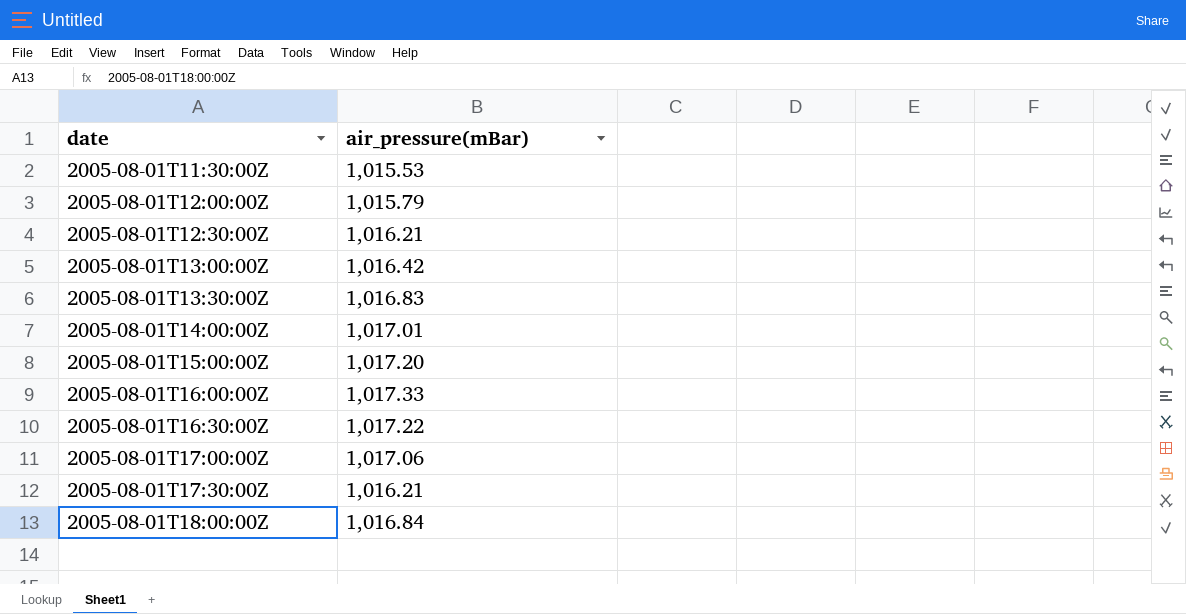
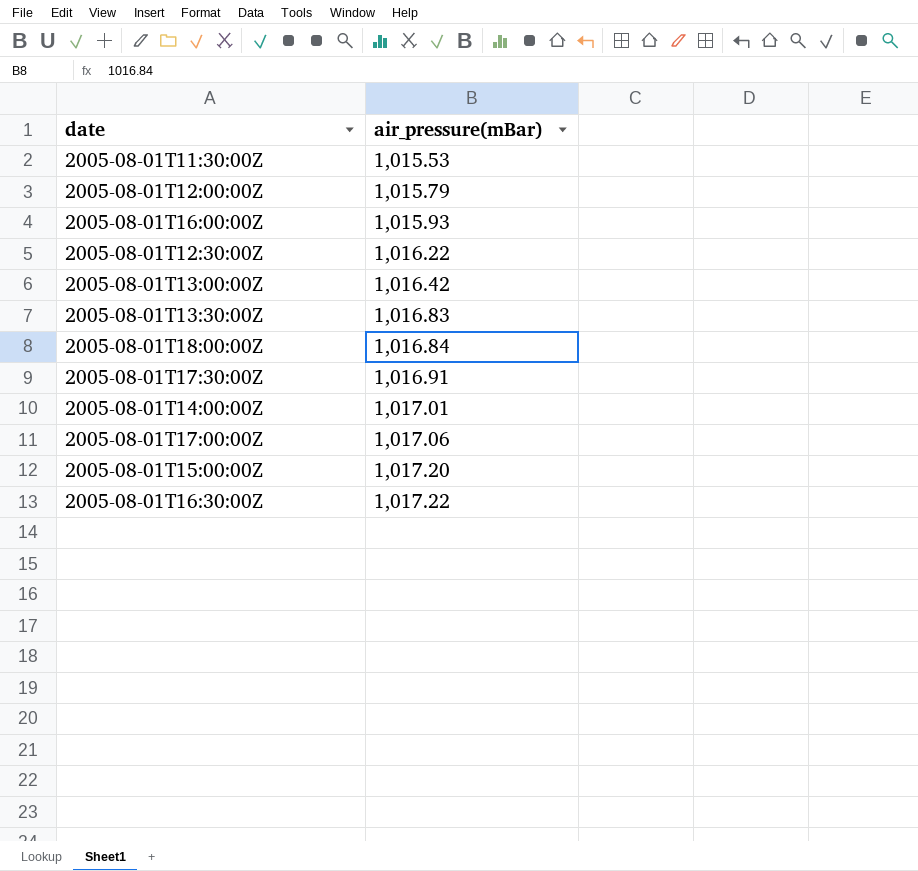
row order: date ascending -> air_pressure(mBar) ascending
2005-08-01T16:00:00Z | air_pressure(mBar): 1,017.33 -> 1,015.93
2005-08-01T12:30:00Z | air_pressure(mBar): 1,016.21 -> 1,016.22
2005-08-01T17:30:00Z | air_pressure(mBar): 1,016.21 -> 1,016.91

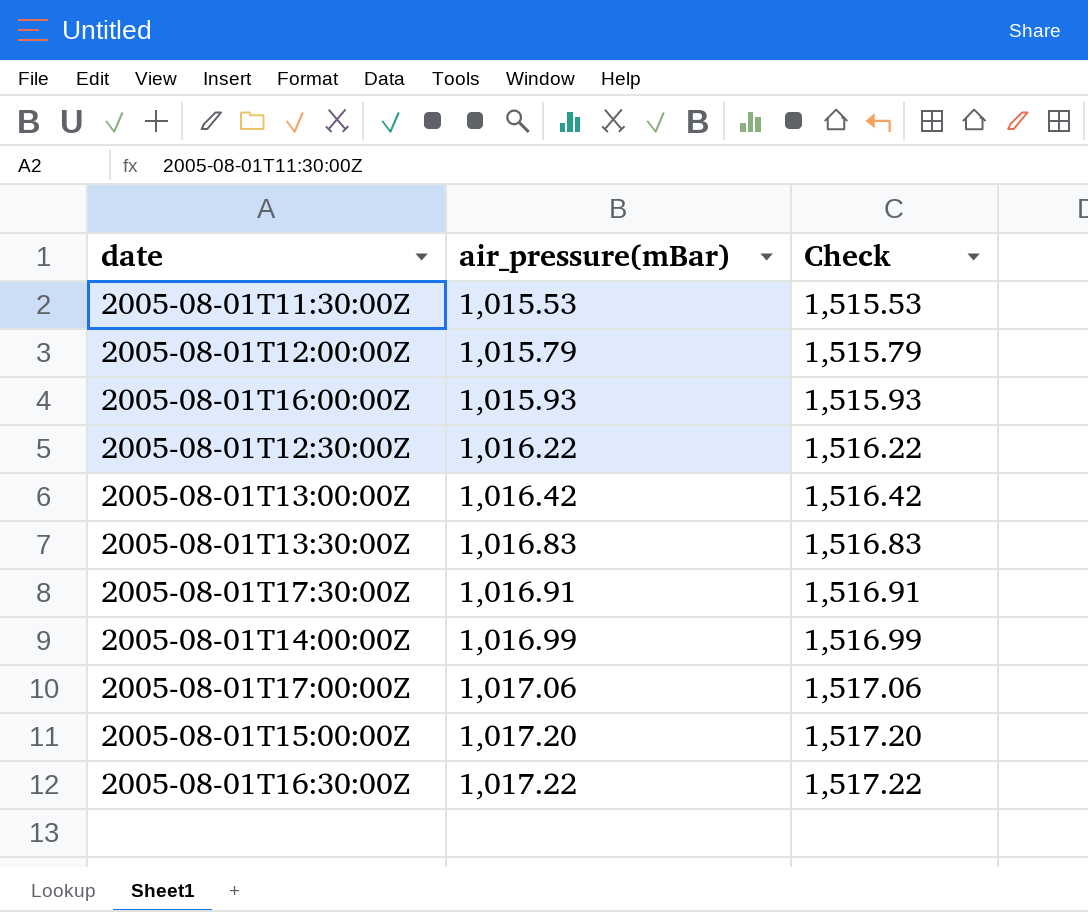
column Check | formula: none -> [air_pressure(mBar)] + 500
row 2005-08-01T18:00:00Z: 1,016.84 -> none
2005-08-01T14:00:00Z | air_pressure(mBar): 1,017.01 -> 1,016.99

